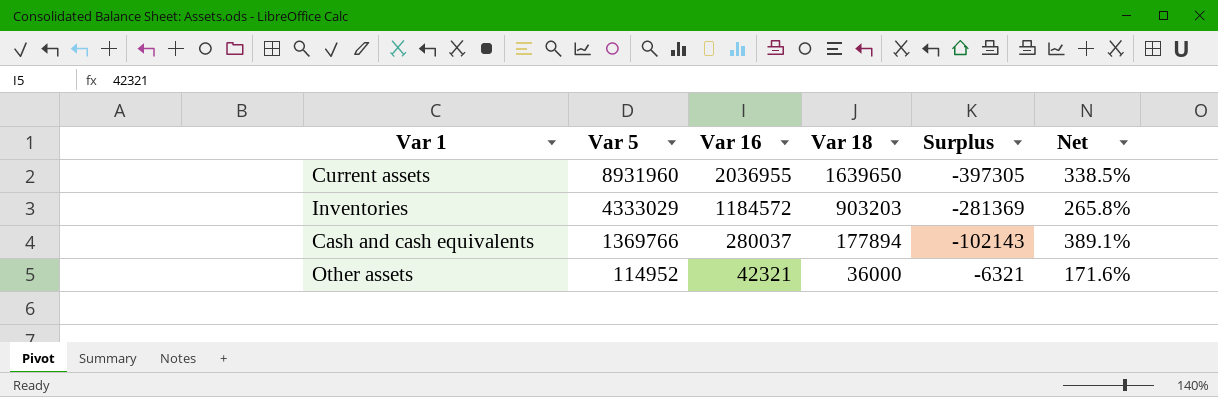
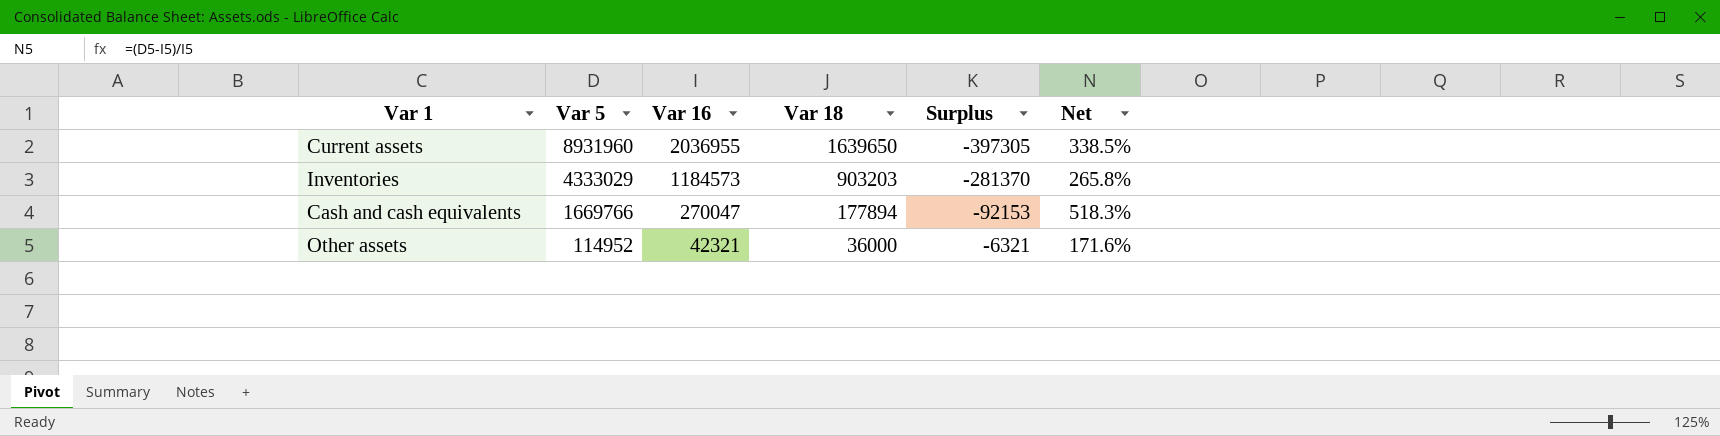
Inventories | Var 16: 1184572 -> 1184573
Inventories | Surplus: -281369 -> -281370
Cash and cash equivalents | Var 5: 1369766 -> 1669766
Cash and cash equivalents | Var 16: 280037 -> 270047
Cash and cash equivalents | Surplus: -102143 -> -92153
Cash and cash equivalents | Net: 389.1% -> 518.3%

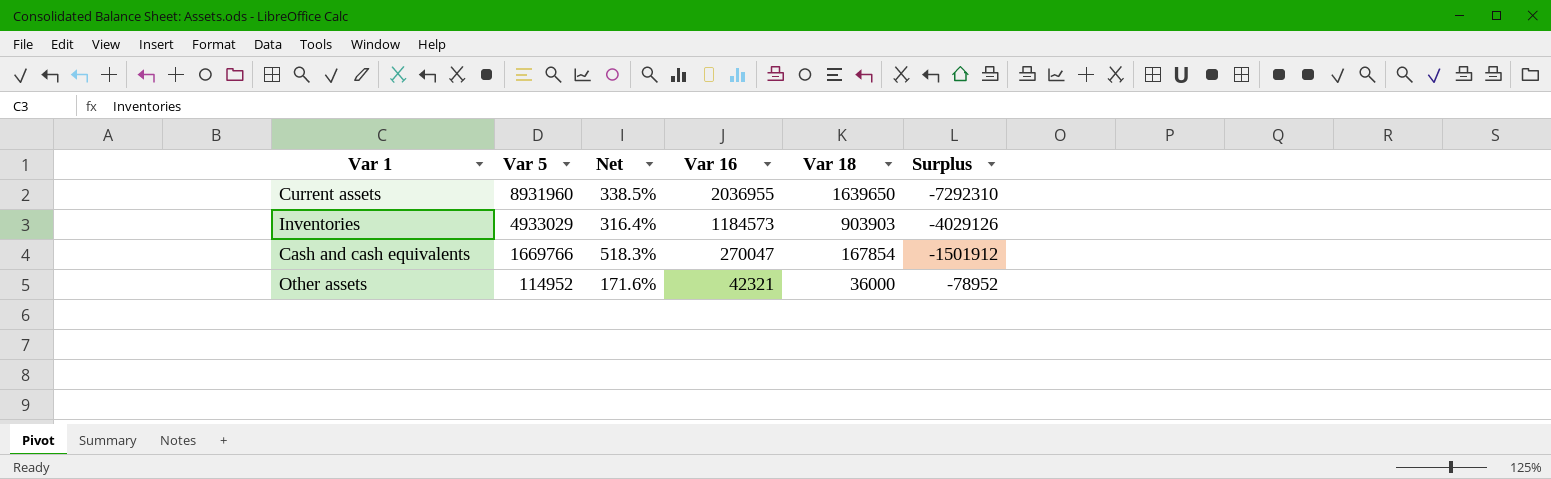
column Net | position: 6 -> 3
column Surplus | formula: [Var 18] - [Var 16] -> [Var 18] - [Var 5]
Inventories | Var 5: 4333029 -> 4933029
Inventories | Net: 265.8% -> 316.4%
Inventories | Var 18: 903203 -> 903903
Cash and cash equivalents | Var 18: 177894 -> 167854

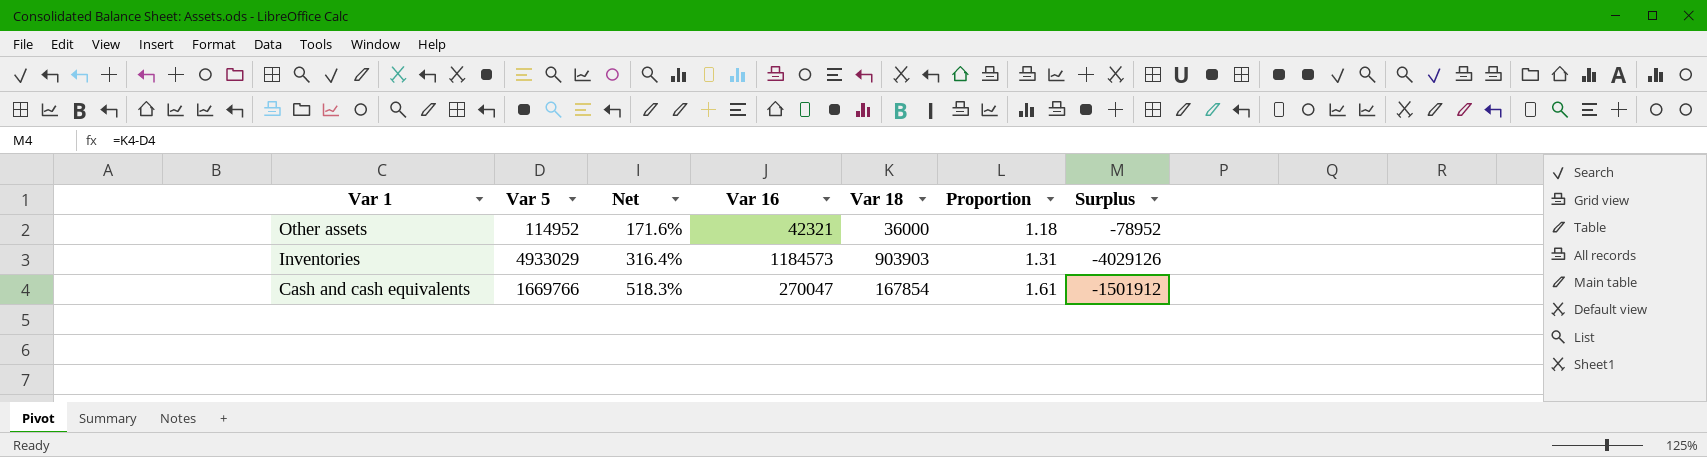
row order: Var 5 descending -> Var 1 descending
column Proportion | formula: none -> [Var 16] / [Var 18]
row Current assets: 8931960 | 338.5% | 2036955 | 1639650 | -7292310 -> none

